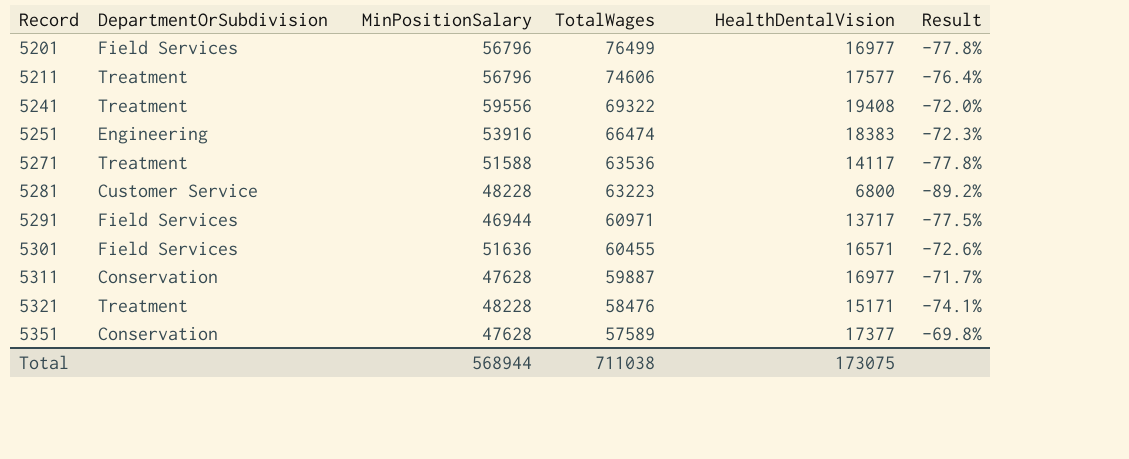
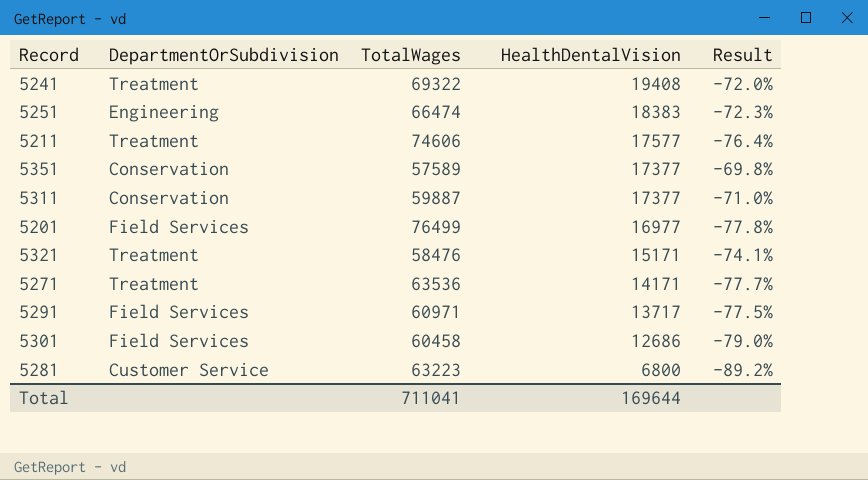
row order: Record ascending -> HealthDentalVision descending
column MinPositionSalary | position: 3 -> none
5311 | HealthDentalVision: 16977 -> 17377
5311 | Result: -71.7% -> -71.0%
5271 | HealthDentalVision: 14117 -> 14171
5271 | Result: -77.8% -> -77.7%
5301 | TotalWages: 60455 -> 60458
5301 | HealthDentalVision: 16571 -> 12686
5301 | Result: -72.6% -> -79.0%
Total | TotalWages: 711038 -> 711041
Total | HealthDentalVision: 173075 -> 169644

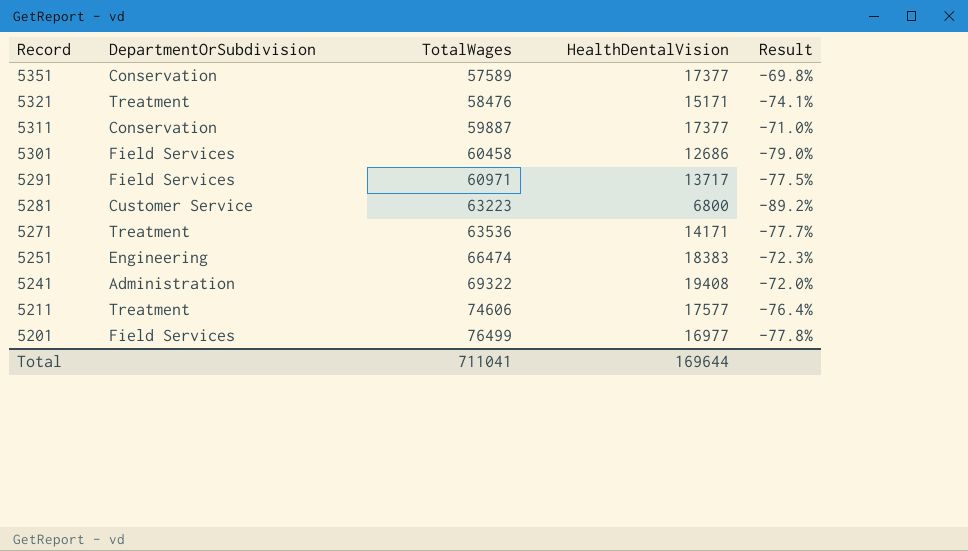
row order: HealthDentalVision descending -> Record descending
5241 | DepartmentOrSubdivision: Treatment -> Administration

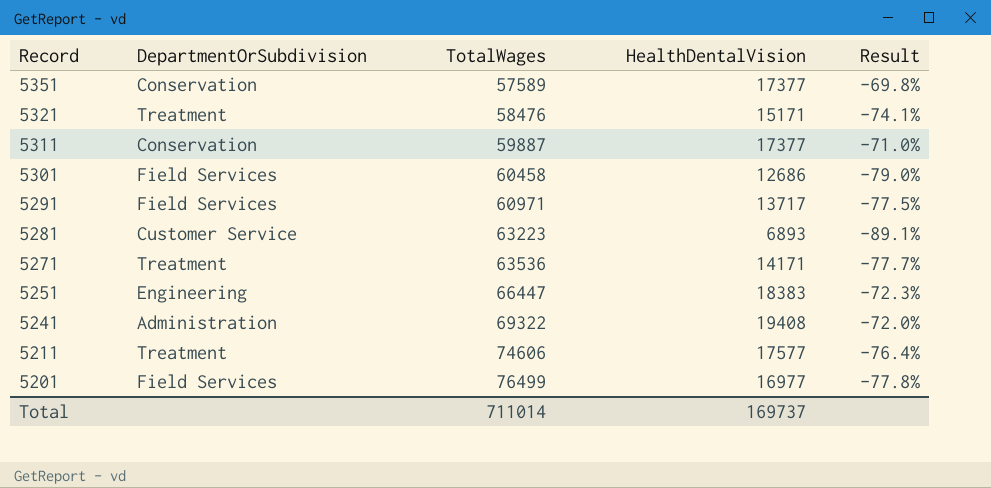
5281 | HealthDentalVision: 6800 -> 6893
5281 | Result: -89.2% -> -89.1%
5251 | TotalWages: 66474 -> 66447
Total | TotalWages: 711041 -> 711014
Total | HealthDentalVision: 169644 -> 169737

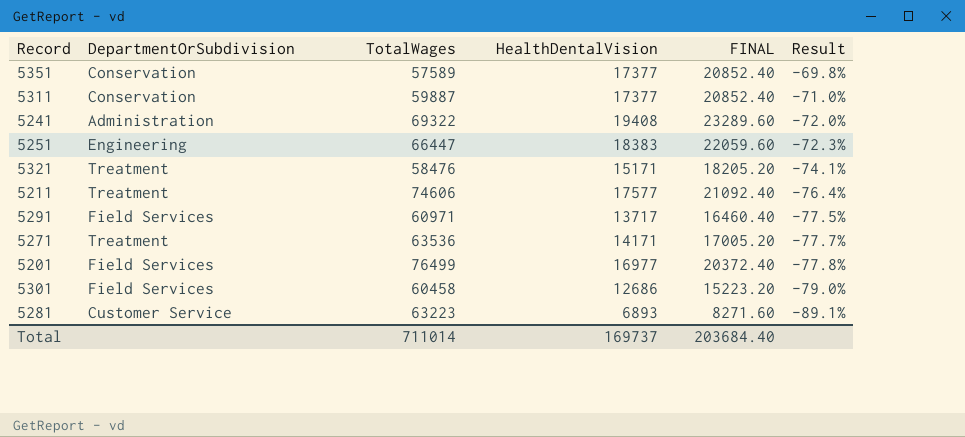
row order: Record descending -> Result descending
column FINAL | formula: none -> [HealthDentalVision] * 1.2

